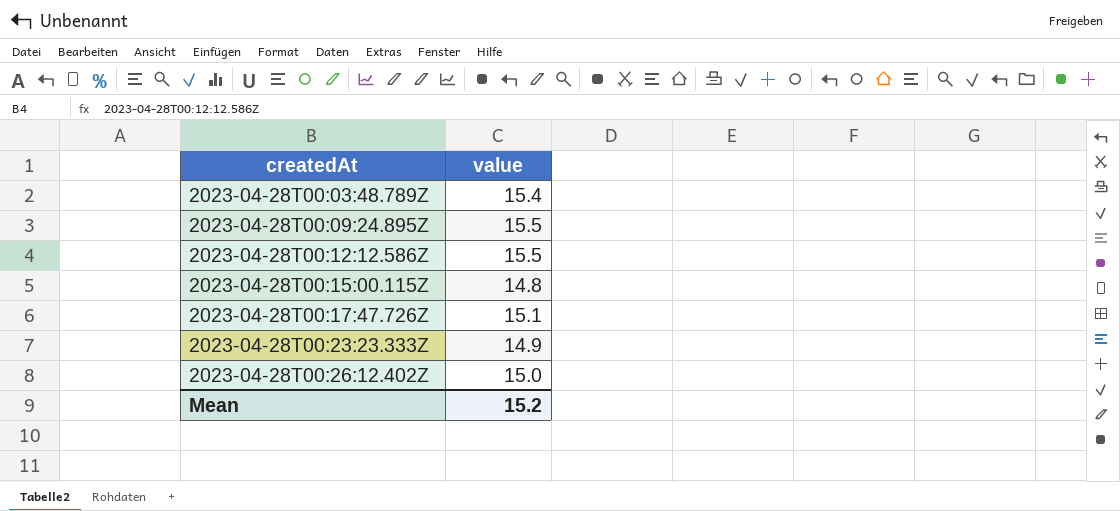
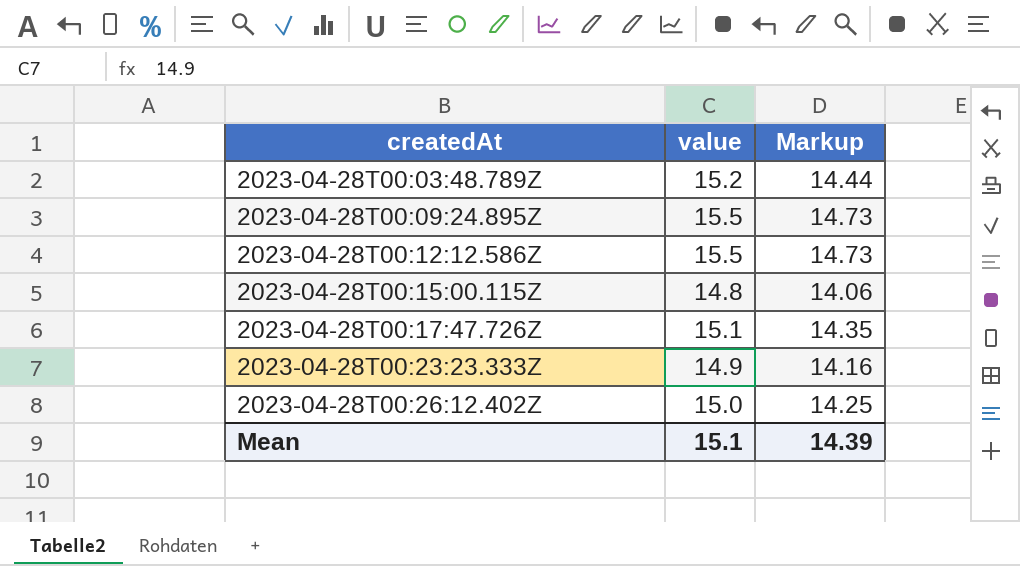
column Markup | formula: none -> [value] * 0.95
2023-04-28T00:03:48.789Z | value: 15.4 -> 15.2
Mean | value: 15.2 -> 15.1

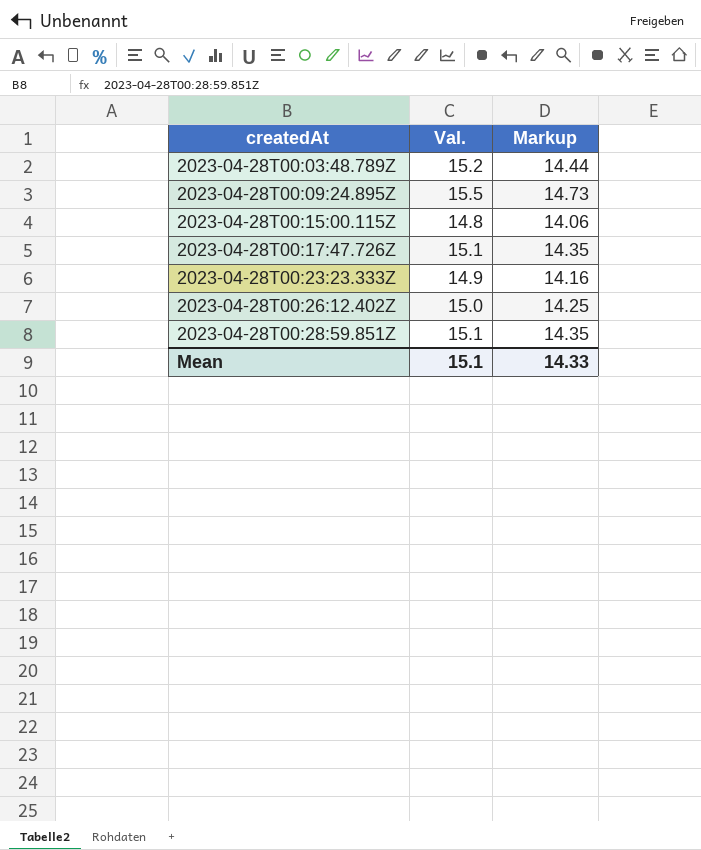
column name: value -> Val.
row 2023-04-28T00:12:12.586Z: 15.5 | 14.73 -> none
row 2023-04-28T00:28:59.851Z: none -> 15.1 | 14.35
Mean | Markup: 14.39 -> 14.33

